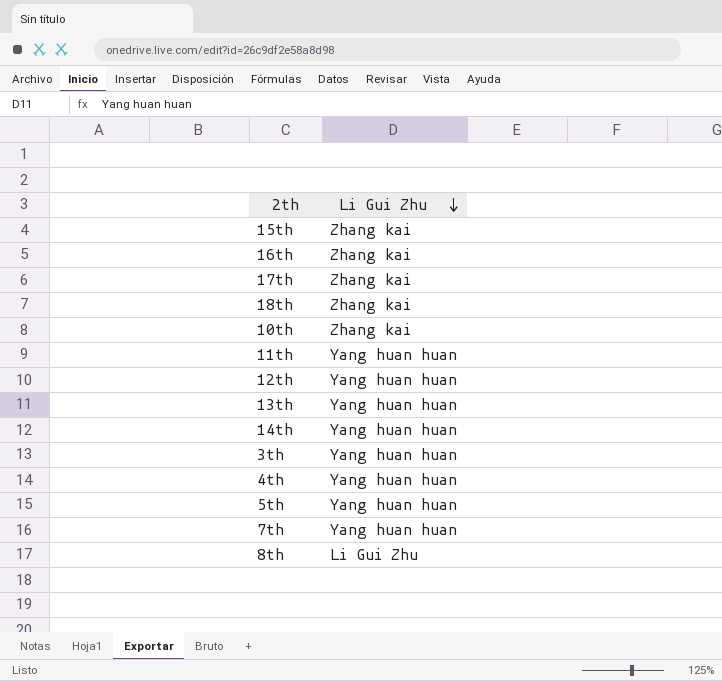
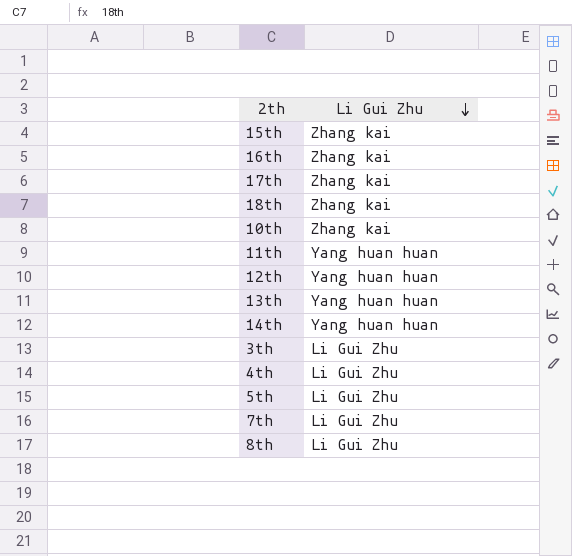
3th | Li Gui Zhu: Yang huan huan -> Li Gui Zhu
4th | Li Gui Zhu: Yang huan huan -> Li Gui Zhu
5th | Li Gui Zhu: Yang huan huan -> Li Gui Zhu
7th | Li Gui Zhu: Yang huan huan -> Li Gui Zhu

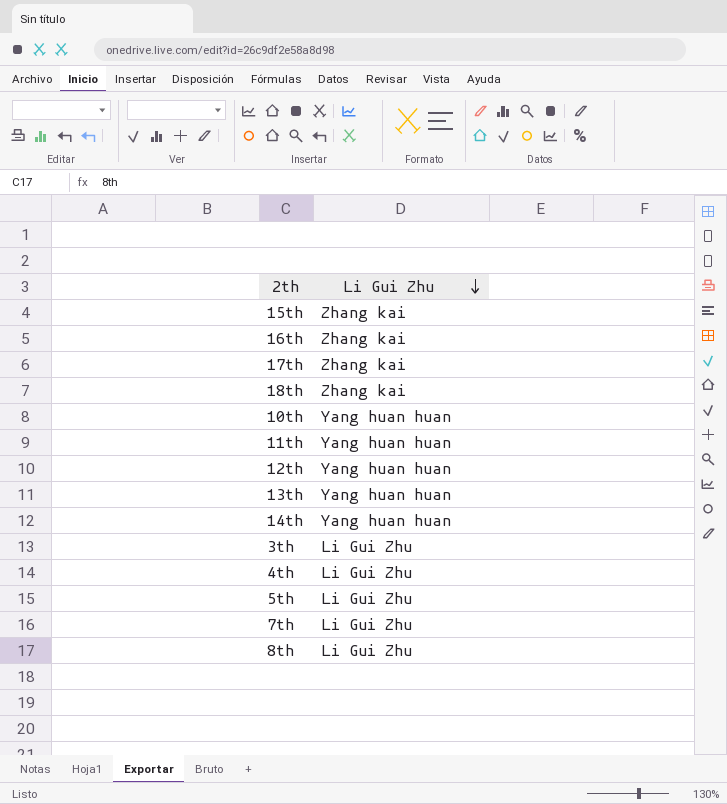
10th | Li Gui Zhu: Zhang kai -> Yang huan huan

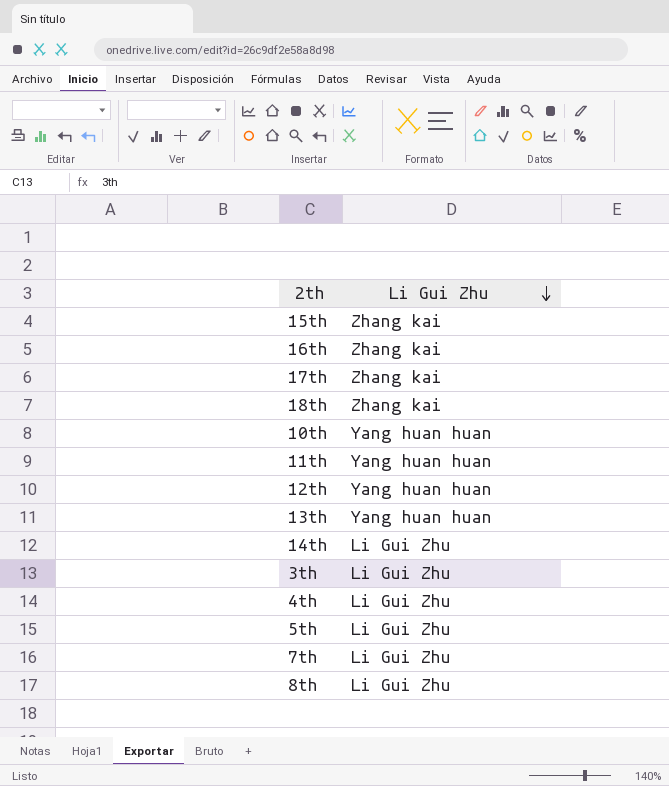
14th | Li Gui Zhu: Yang huan huan -> Li Gui Zhu

